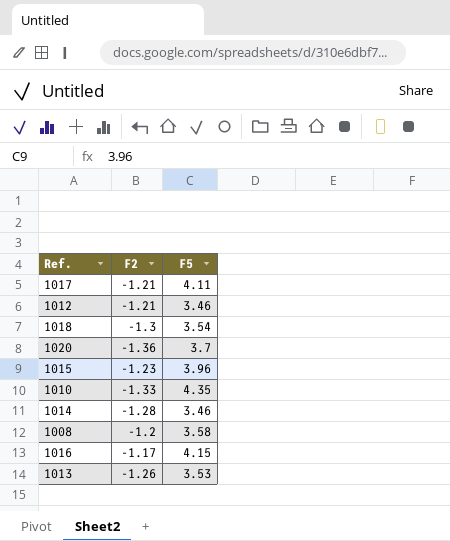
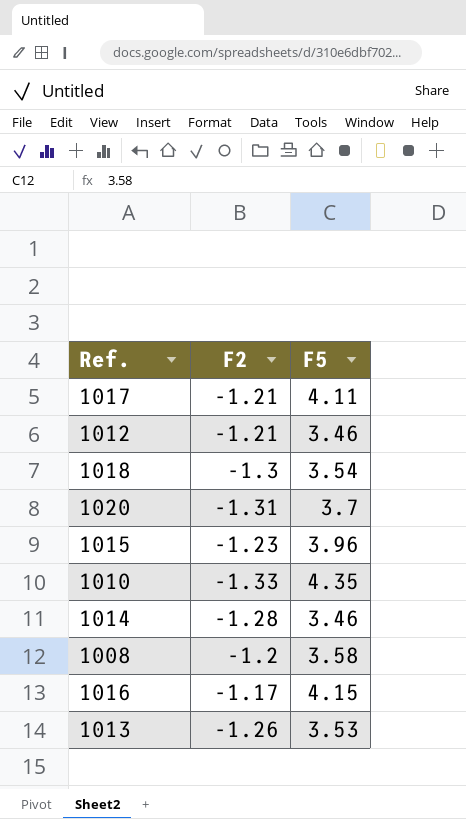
1020 | F2: -1.36 -> -1.31

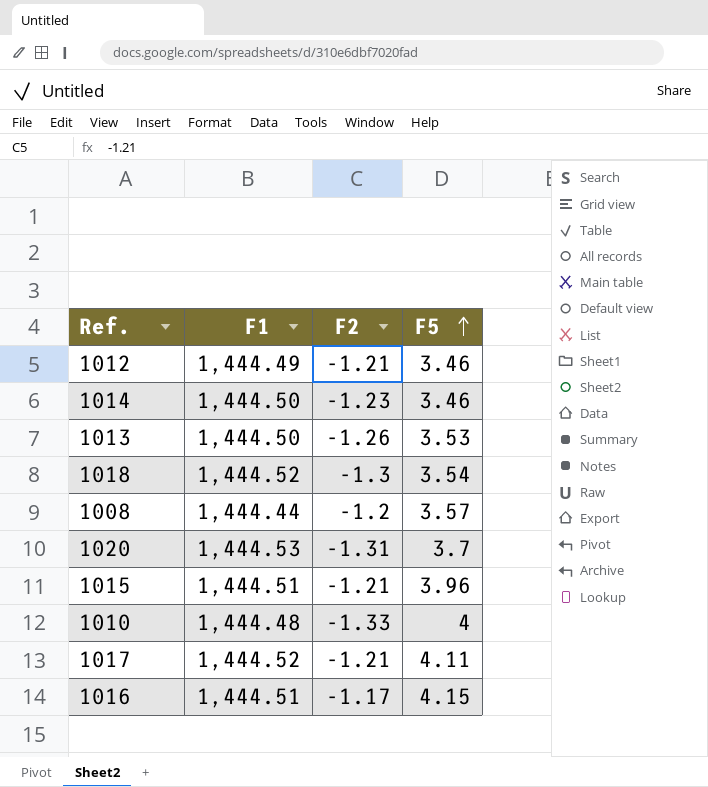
row order: none -> F5 ascending
column F1 | position: none -> 2
1014 | F2: -1.28 -> -1.23
1008 | F5: 3.58 -> 3.57
1015 | F2: -1.23 -> -1.21
1010 | F5: 4.35 -> 4

